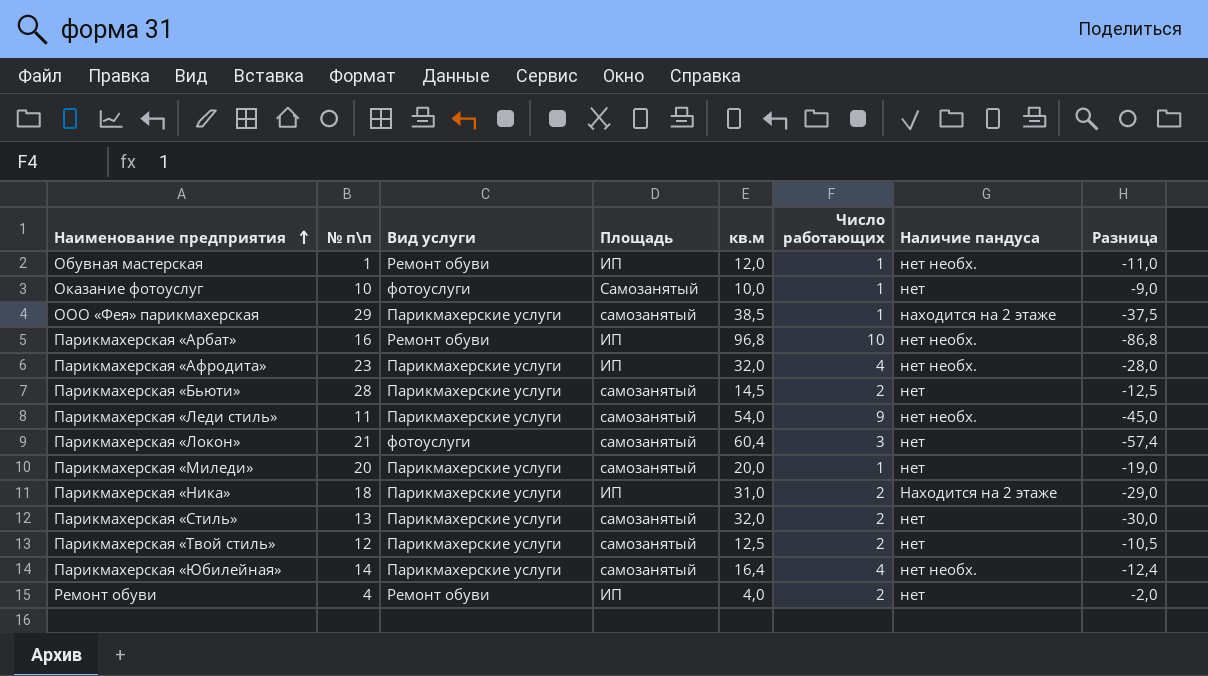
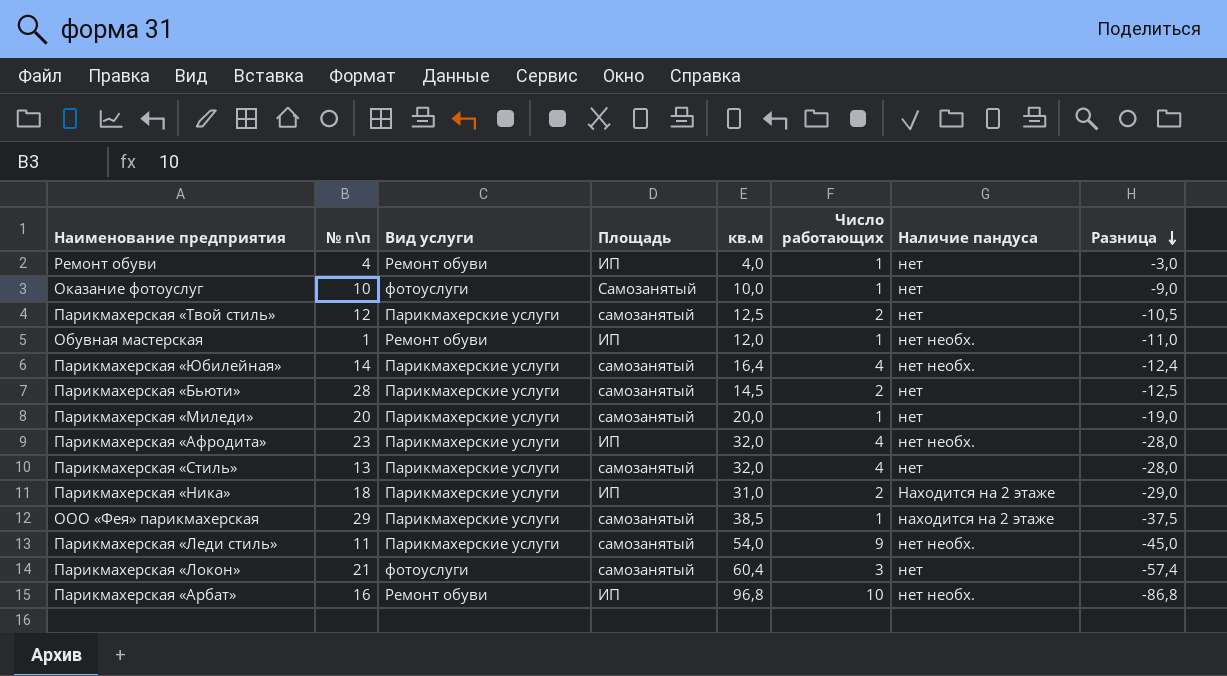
row order: Наименование предприятия ascending -> Разница descending
Ремонт обуви | Число работающих: 2 -> 1
Ремонт обуви | Разница: -2,0 -> -3,0
Парикмахерская «Стиль» | Число работающих: 2 -> 4
Парикмахерская «Стиль» | Разница: -30,0 -> -28,0

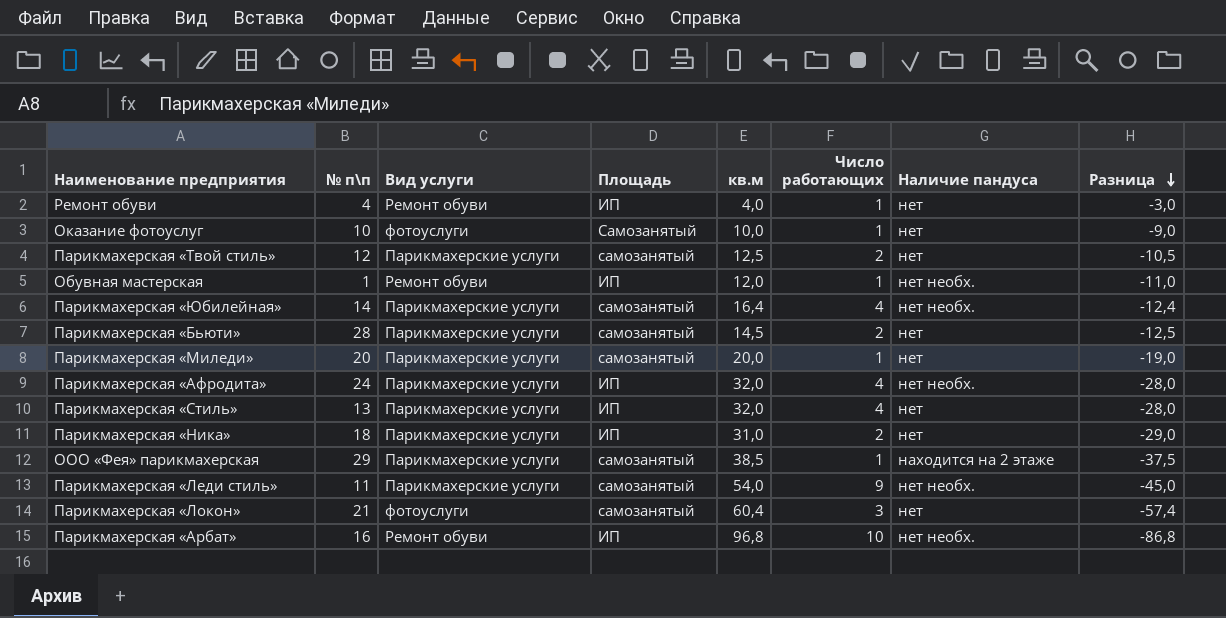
Парикмахерская «Афродита» | № п\п: 23 -> 24
Парикмахерская «Стиль» | Площадь: самозанятый -> ИП
Парикмахерская «Ника» | Наличие пандуса: Находится на 2 этаже -> нет

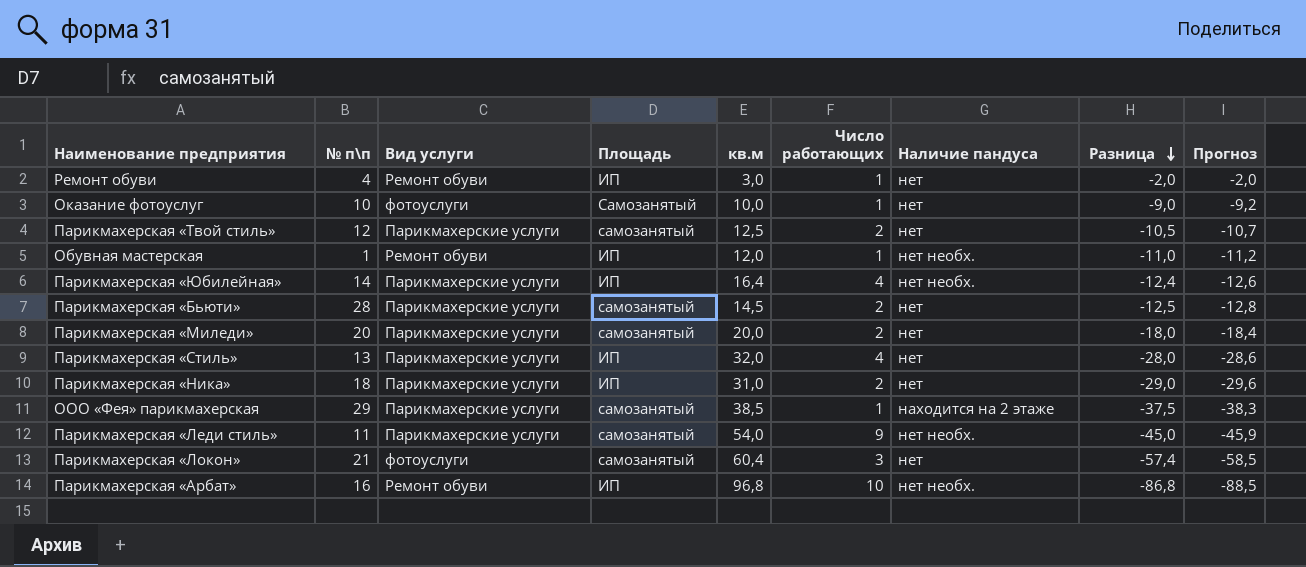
column Прогноз | formula: none -> [Разница] * 1,02
row Парикмахерская «Афродита»: 24 | Парикмахерские услуги | ИП | 32,0 | 4 | нет необх. | -28,0 -> none
Ремонт обуви | кв.м: 4,0 -> 3,0
Ремонт обуви | Разница: -3,0 -> -2,0
Парикмахерская «Юбилейная» | Площадь: самозанятый -> ИП
Парикмахерская «Миледи» | Число работающих: 1 -> 2
Парикмахерская «Миледи» | Разница: -19,0 -> -18,0

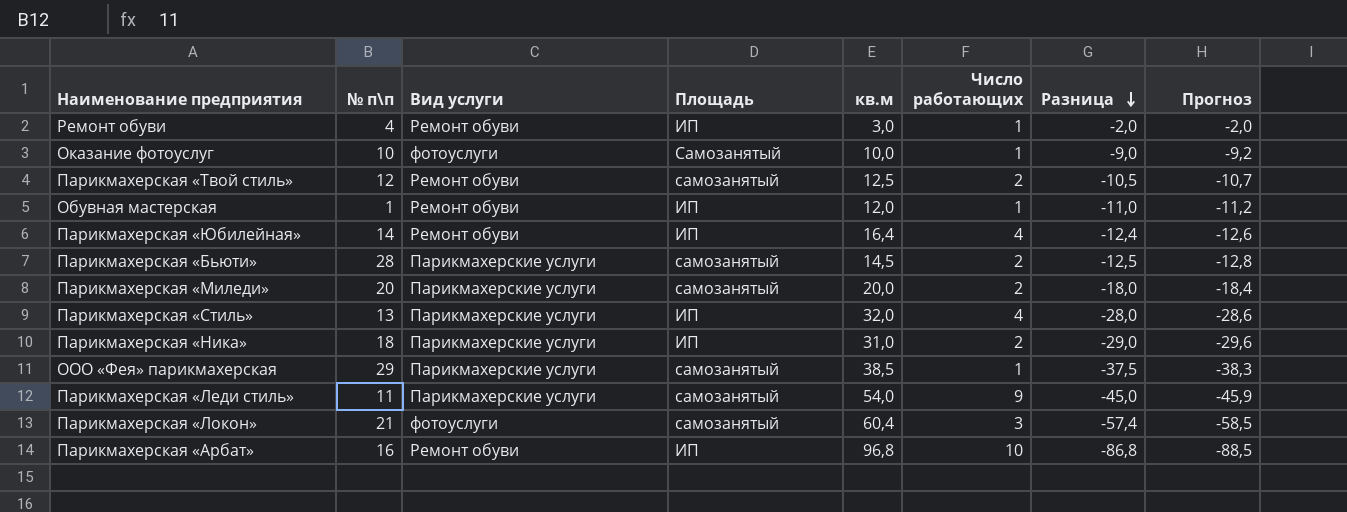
column Наличие пандуса | position: 7 -> none
Парикмахерская «Твой стиль» | Вид услуги: Парикмахерские услуги -> Ремонт обуви
Парикмахерская «Юбилейная» | Вид услуги: Парикмахерские услуги -> Ремонт обуви

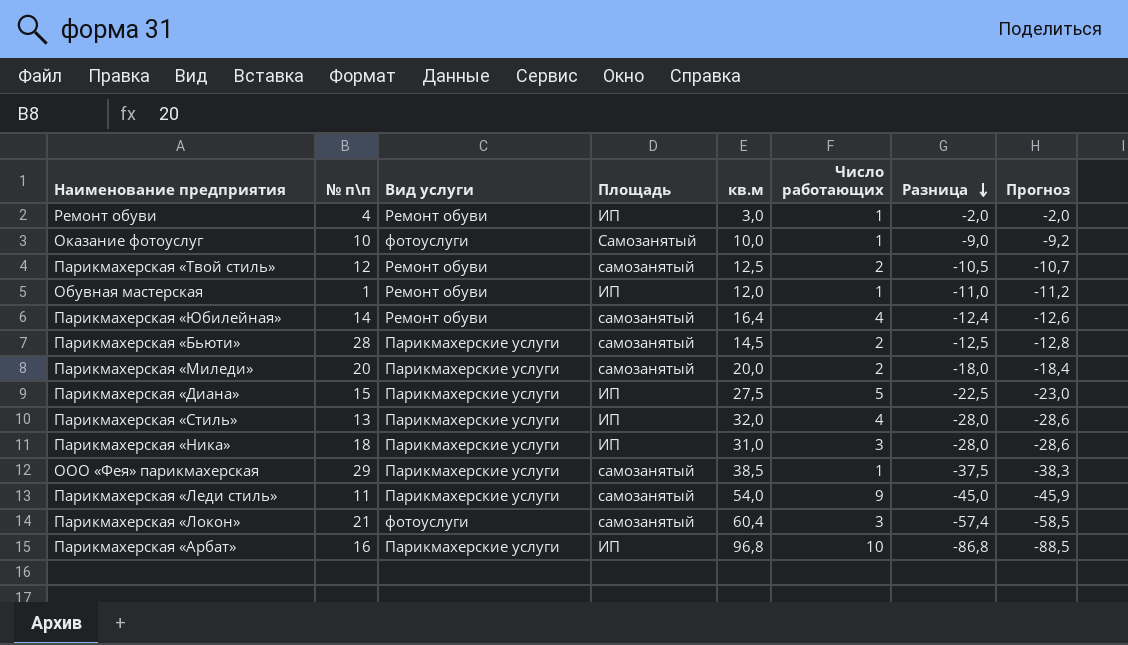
Парикмахерская «Юбилейная» | Площадь: ИП -> самозанятый
row Парикмахерская «Диана»: none -> 15 | Парикмахерские услуги | ИП | 27,5 | 5 | -22,5 | -23,0
Парикмахерская «Ника» | Число работающих: 2 -> 3
Парикмахерская «Ника» | Разница: -29,0 -> -28,0
Парикмахерская «Ника» | Прогноз: -29,6 -> -28,6
Парикмахерская «Арбат» | Вид услуги: Ремонт обуви -> Парикмахерские услуги

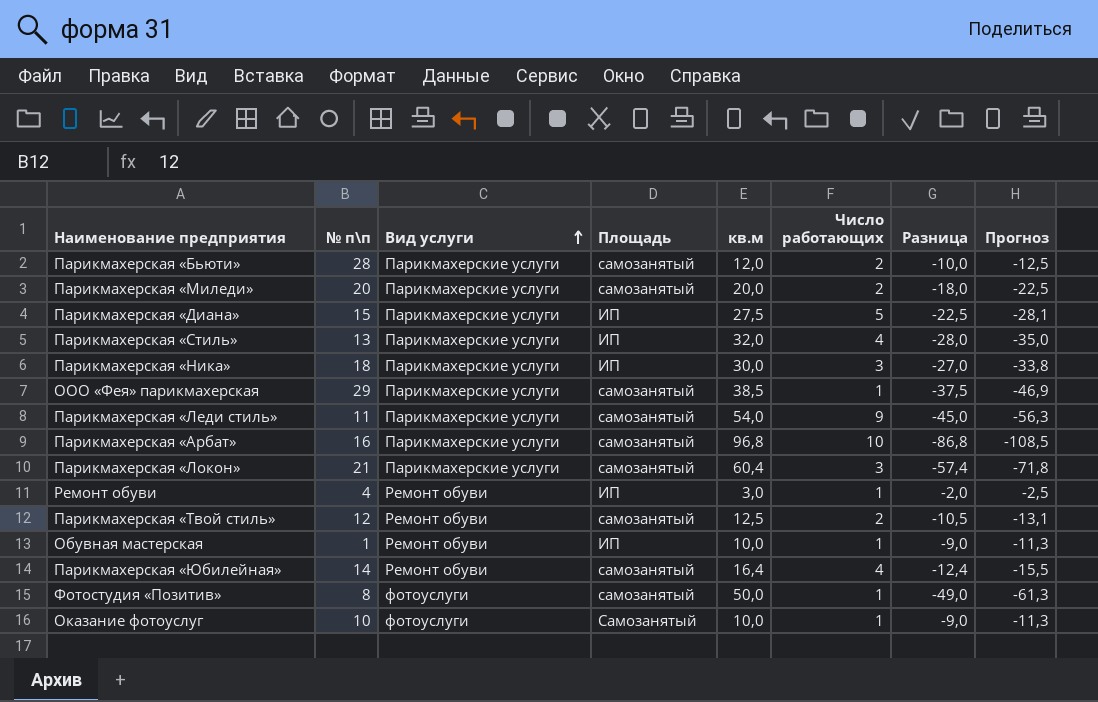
row order: Разница descending -> Вид услуги ascending
column Прогноз | formula: [Разница] * 1,02 -> [Разница] * 1,25
Парикмахерская «Бьюти» | кв.м: 14,5 -> 12,0
Парикмахерская «Бьюти» | Разница: -12,5 -> -10,0
Парикмахерская «Ника» | кв.м: 31,0 -> 30,0
Парикмахерская «Ника» | Разница: -28,0 -> -27,0
Парикмахерская «Арбат» | Площадь: ИП -> самозанятый
Парикмахерская «Локон» | Вид услуги: фотоуслуги -> Парикмахерские услуги
Обувная мастерская | кв.м: 12,0 -> 10,0
Обувная мастерская | Разница: -11,0 -> -9,0
row Фотостудия «Позитив»: none -> 8 | фотоуслуги | самозанятый | 50,0 | 1 | -49,0 | -61,3

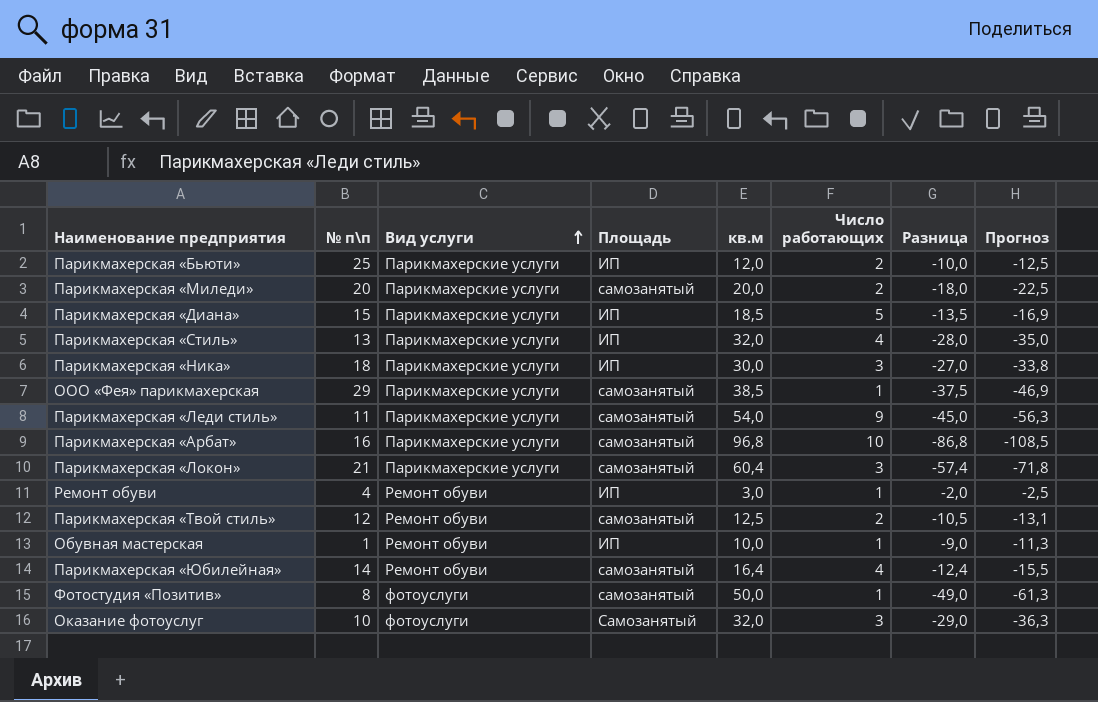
Парикмахерская «Бьюти» | № п\п: 28 -> 25
Парикмахерская «Бьюти» | Площадь: самозанятый -> ИП
Парикмахерская «Диана» | кв.м: 27,5 -> 18,5
Парикмахерская «Диана» | Разница: -22,5 -> -13,5
Парикмахерская «Диана» | Прогноз: -28,1 -> -16,9
Оказание фотоуслуг | кв.м: 10,0 -> 32,0
Оказание фотоуслуг | Число работающих: 1 -> 3
Оказание фотоуслуг | Разница: -9,0 -> -29,0
Оказание фотоуслуг | Прогноз: -11,3 -> -36,3

